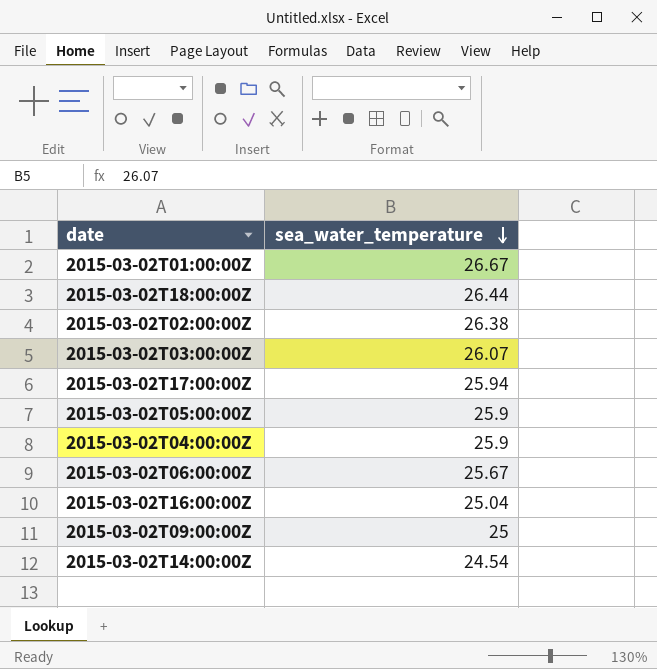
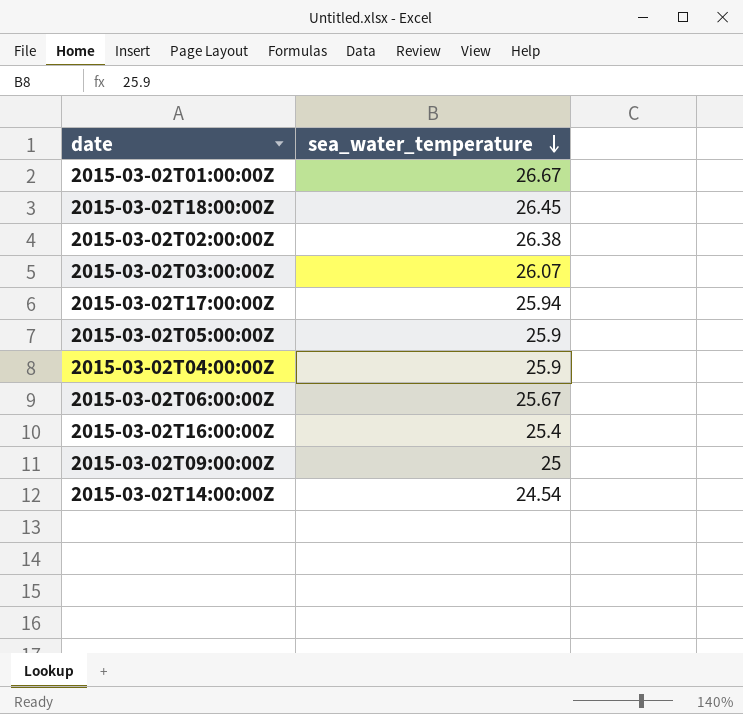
2015-03-02T18:00:00Z | sea_water_temperature: 26.44 -> 26.45
2015-03-02T16:00:00Z | sea_water_temperature: 25.04 -> 25.4

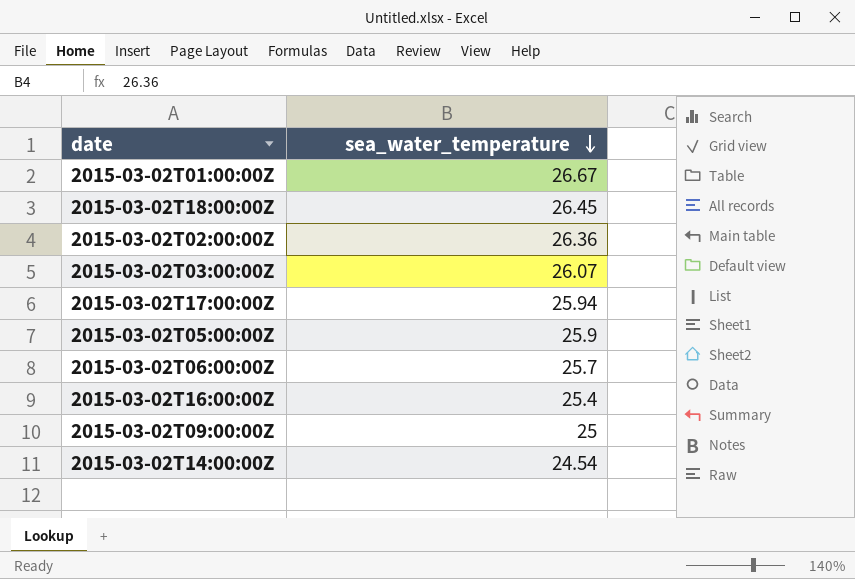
row 2015-03-02T04:00:00Z: 25.9 -> none
2015-03-02T02:00:00Z | sea_water_temperature: 26.38 -> 26.36
2015-03-02T06:00:00Z | sea_water_temperature: 25.67 -> 25.7

